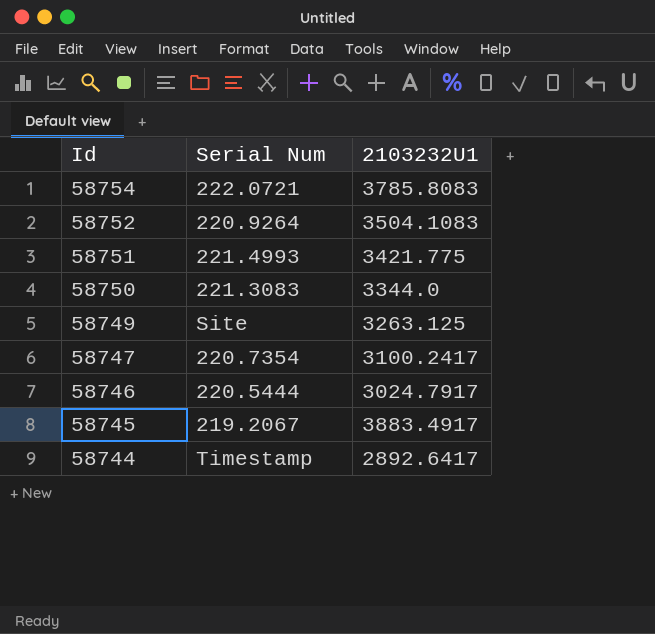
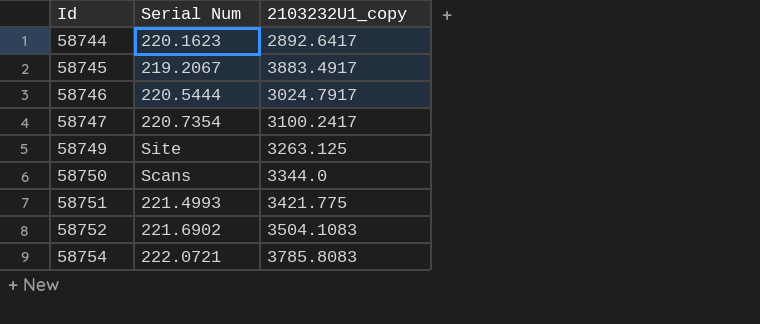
row order: Id descending -> Id ascending
column name: 2103232U1 -> 2103232U1_copy
58744 | Serial Num: Timestamp -> 220.1623
58750 | Serial Num: 221.3083 -> Scans
58752 | Serial Num: 220.9264 -> 221.6902

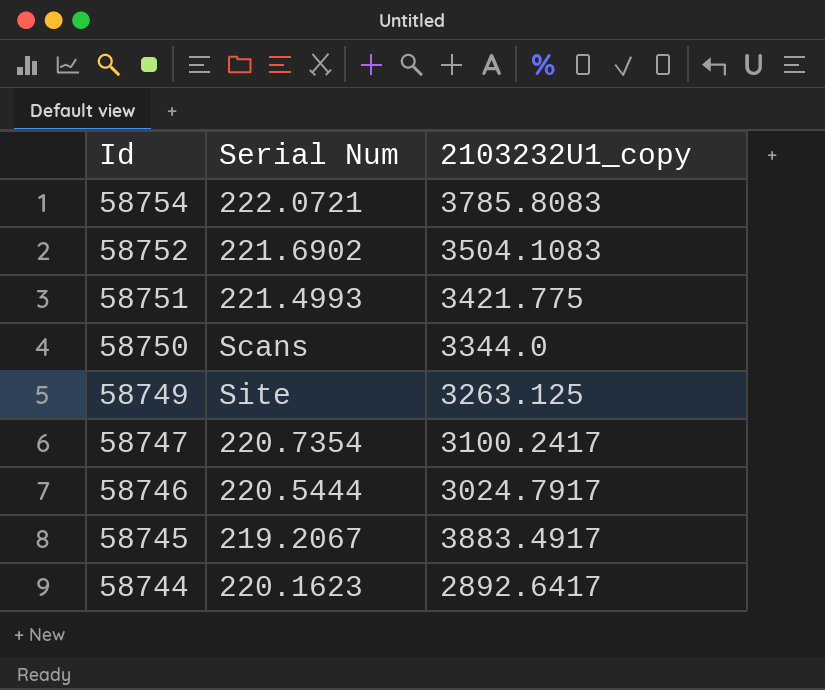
row order: Id ascending -> Id descending

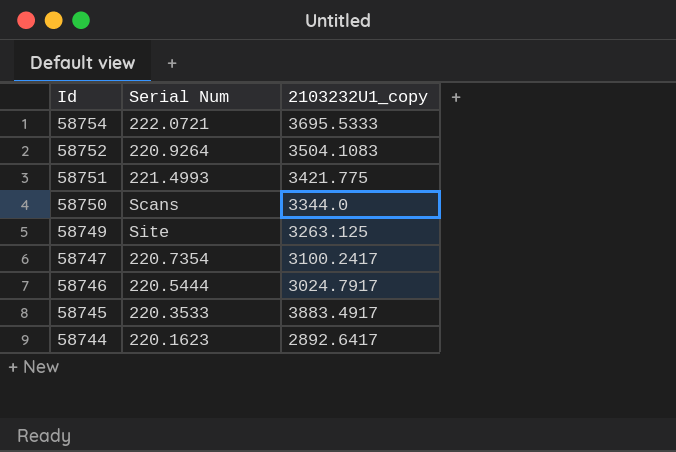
58754 | 2103232U1_copy: 3785.8083 -> 3695.5333
58752 | Serial Num: 221.6902 -> 220.9264
58745 | Serial Num: 219.2067 -> 220.3533

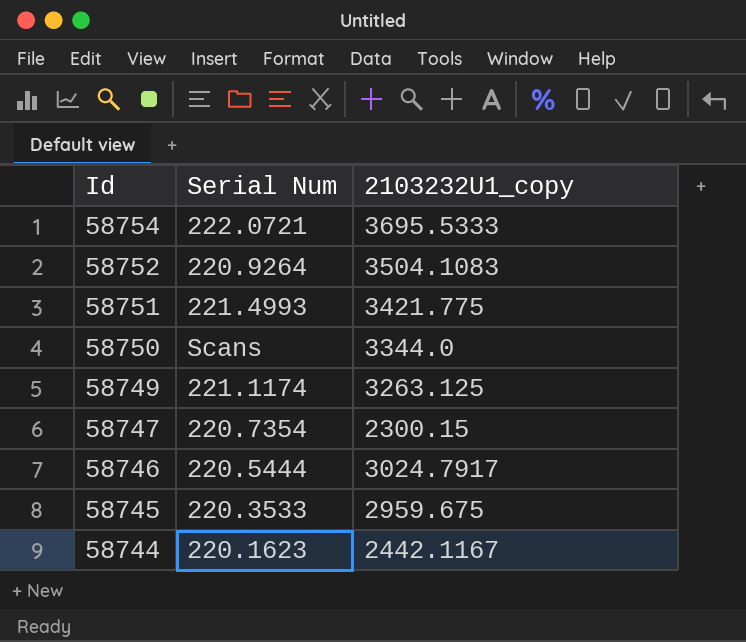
58749 | Serial Num: Site -> 221.1174
58747 | 2103232U1_copy: 3100.2417 -> 2300.15
58745 | 2103232U1_copy: 3883.4917 -> 2959.675
58744 | 2103232U1_copy: 2892.6417 -> 2442.1167

